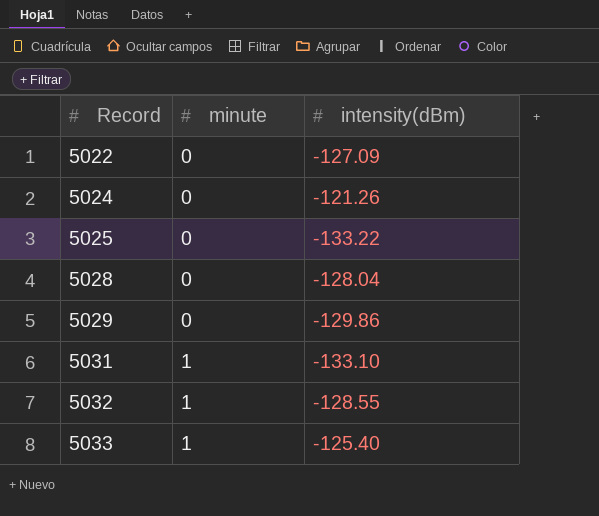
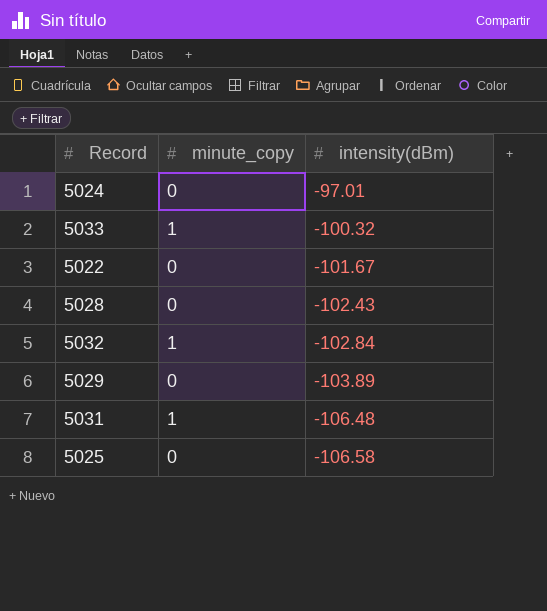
row order: Record ascending -> intensity(dBm) descending
column name: minute -> minute_copy
5024 | intensity(dBm): -121.26 -> -97.01
5033 | intensity(dBm): -125.40 -> -100.32
5022 | intensity(dBm): -127.09 -> -101.67
5028 | intensity(dBm): -128.04 -> -102.43
5032 | intensity(dBm): -128.55 -> -102.84
5029 | intensity(dBm): -129.86 -> -103.89
5031 | intensity(dBm): -133.10 -> -106.48
5025 | intensity(dBm): -133.22 -> -106.58

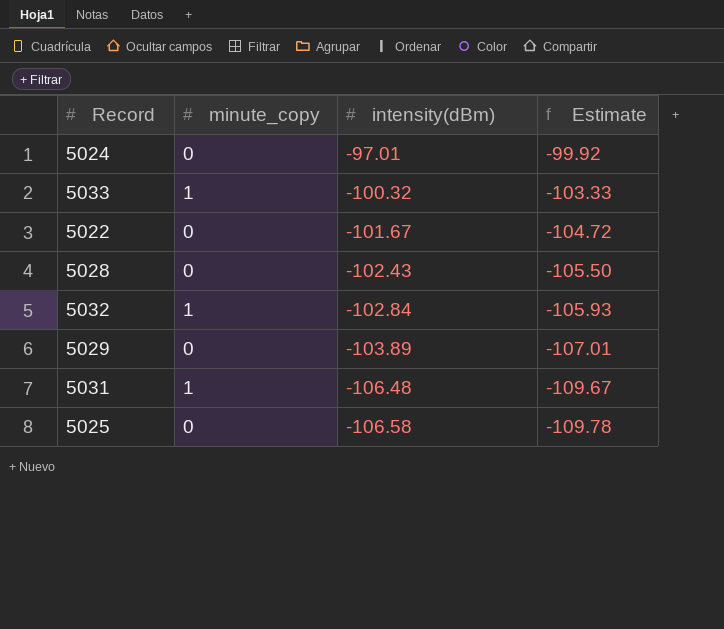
column Estimate | formula: none -> [intensity(dBm)] * 1.03

